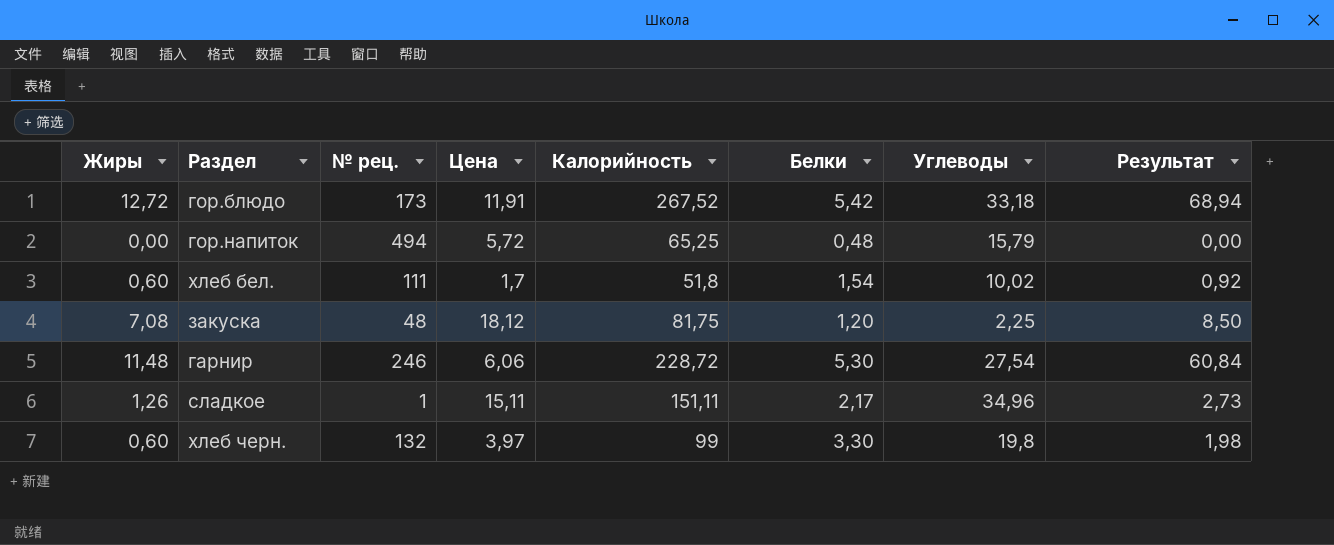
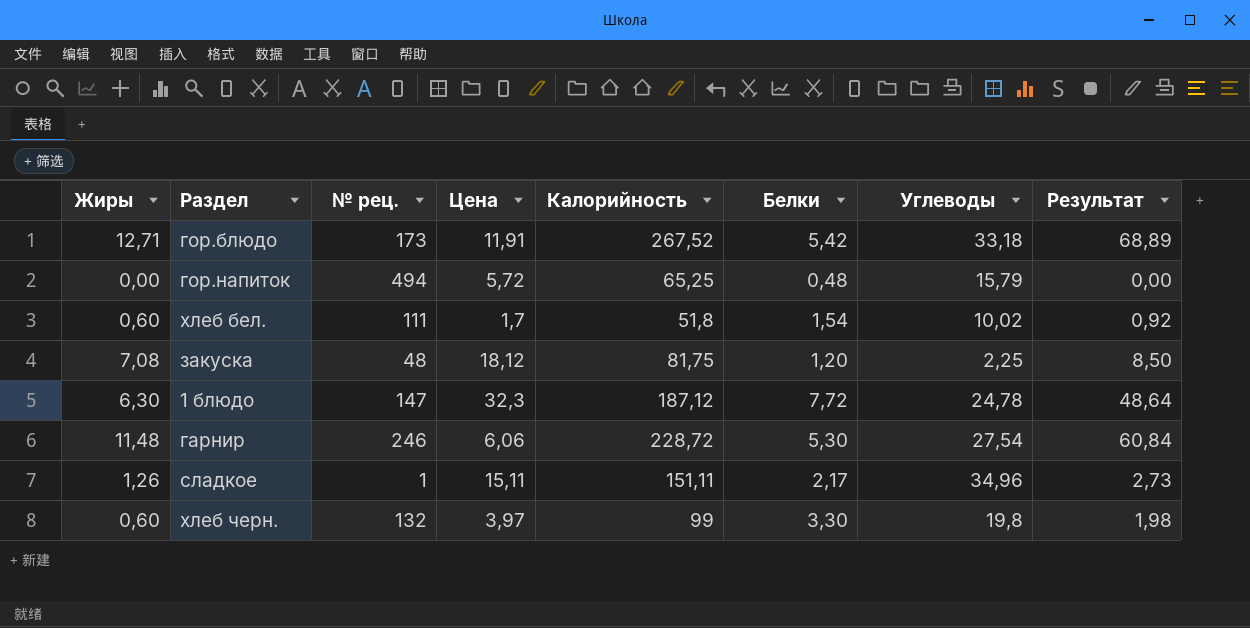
гор.блюдо | Жиры: 12,72 -> 12,71
гор.блюдо | Результат: 68,94 -> 68,89
row 1 блюдо: none -> 6,30 | 147 | 32,3 | 187,12 | 7,72 | 24,78 | 48,64

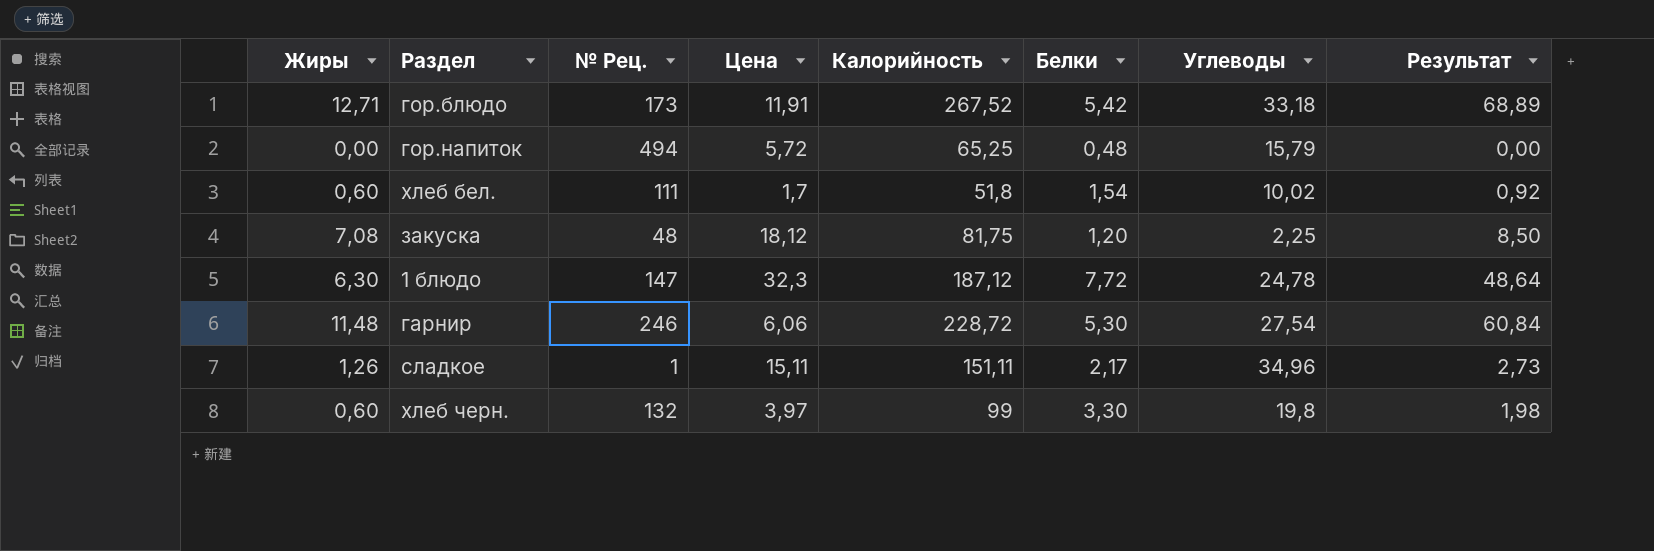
column name: № рец. -> № Рец.

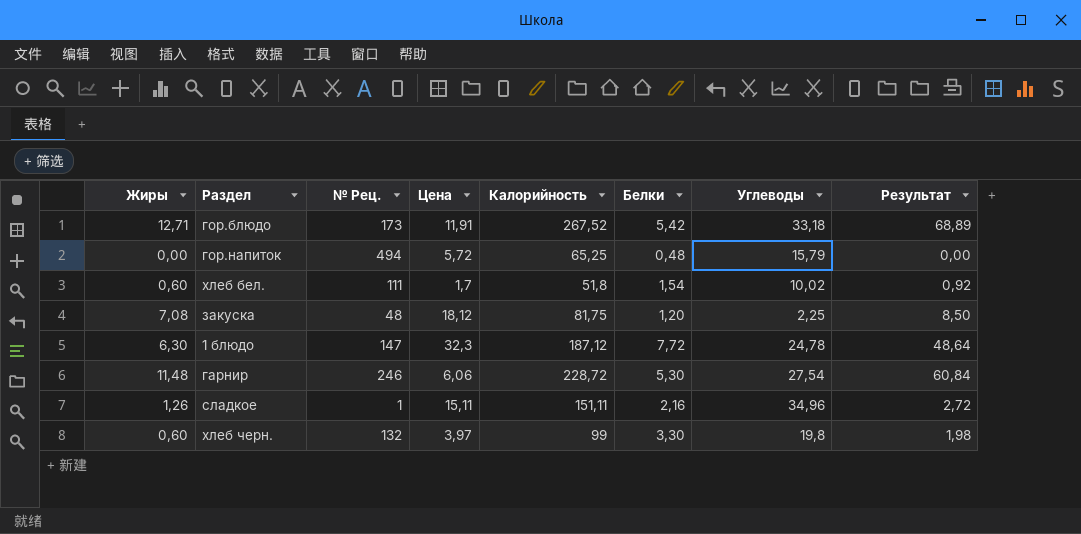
сладкое | Белки: 2,17 -> 2,16
сладкое | Результат: 2,73 -> 2,72

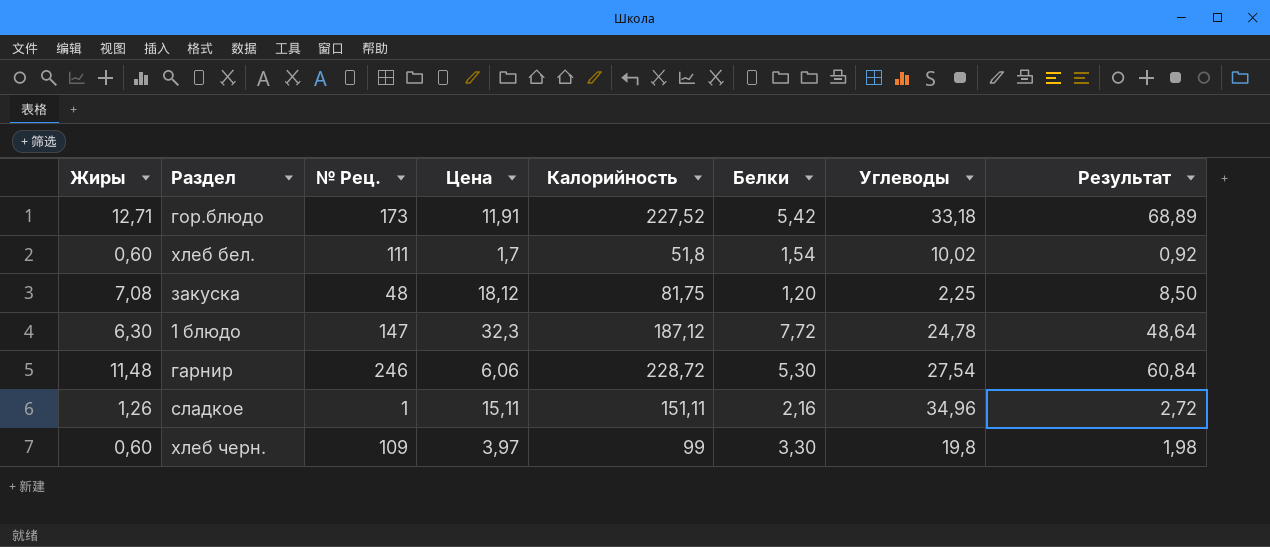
row гор.напиток: 0,00 | 494 | 5,72 | 65,25 | 0,48 | 15,79 | 0,00 -> none
гор.блюдо | Калорийность: 267,52 -> 227,52
хлеб черн. | № Рец.: 132 -> 109

